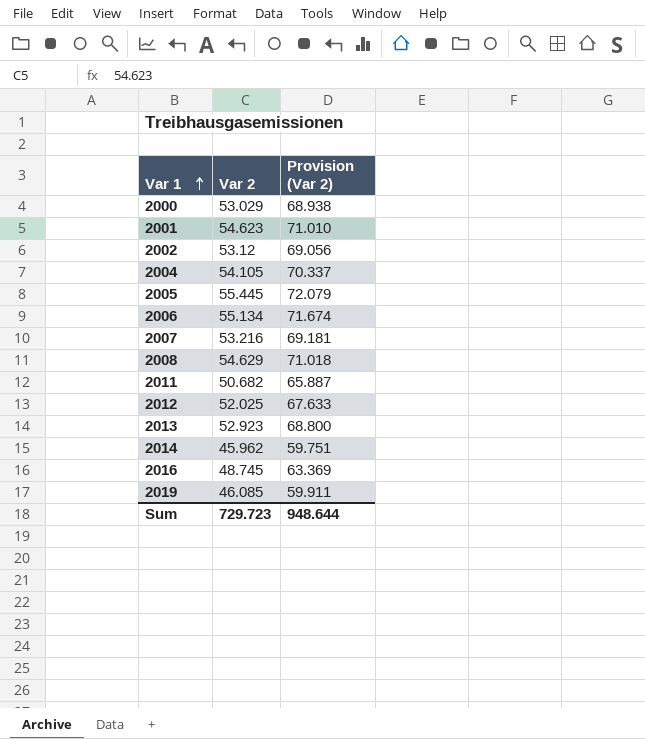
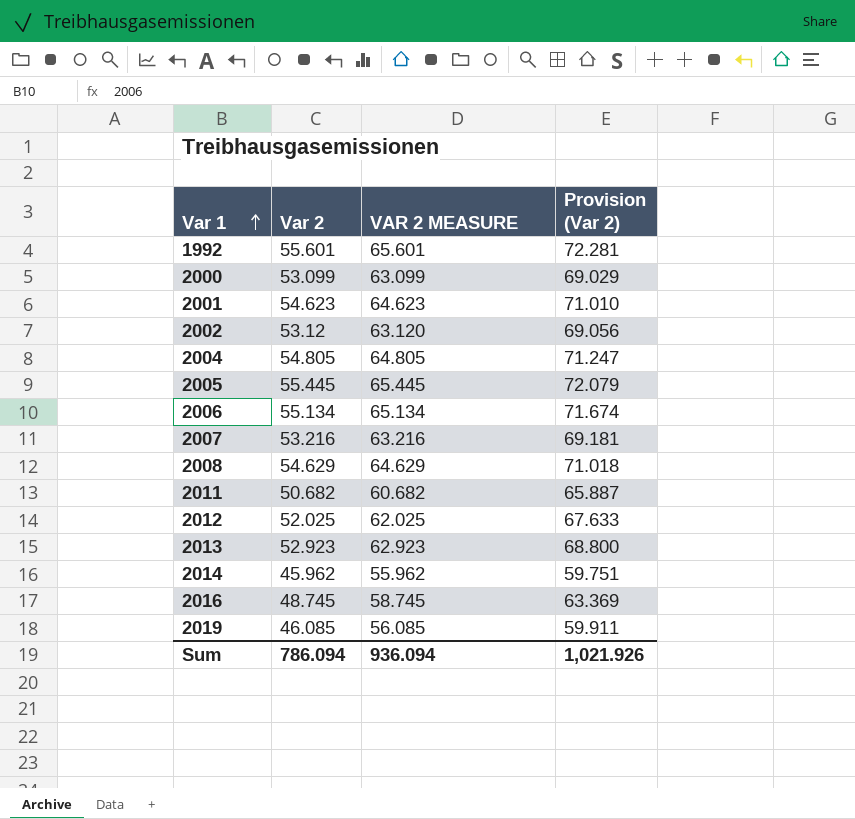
column VAR 2 MEASURE | formula: none -> [Var 2] + 10
row 1992: none -> 55.601 | 65.601 | 72.281
2000 | Var 2: 53.029 -> 53.099
2000 | Provision (Var 2): 68.938 -> 69.029
2004 | Var 2: 54.105 -> 54.805
2004 | Provision (Var 2): 70.337 -> 71.247
Sum | Var 2: 729.723 -> 786.094
Sum | Provision (Var 2): 948.644 -> 1,021.926

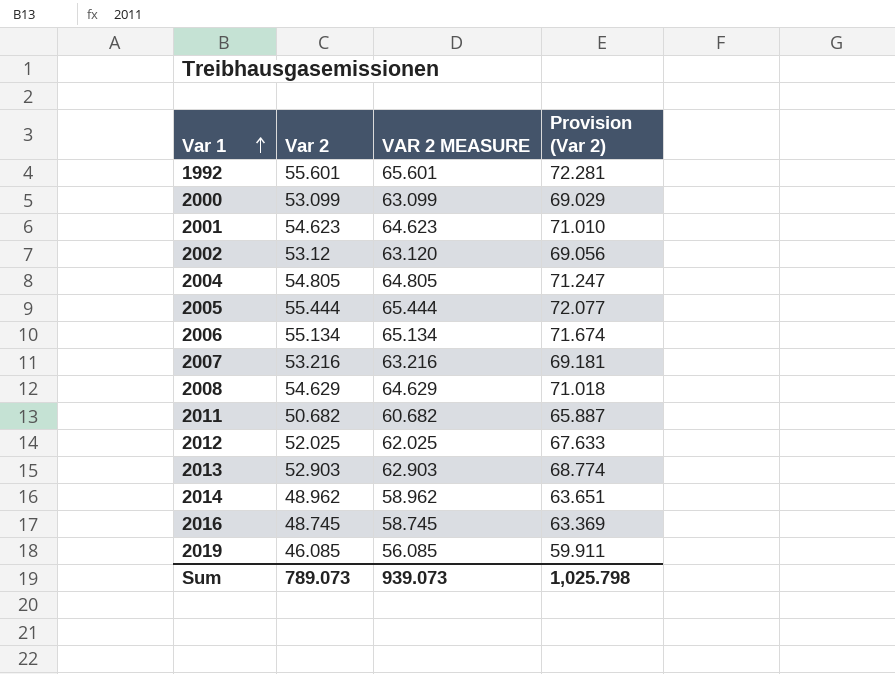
2005 | Var 2: 55.445 -> 55.444
2005 | VAR 2 MEASURE: 65.445 -> 65.444
2005 | Provision (Var 2): 72.079 -> 72.077
2013 | Var 2: 52.923 -> 52.903
2013 | VAR 2 MEASURE: 62.923 -> 62.903
2013 | Provision (Var 2): 68.800 -> 68.774
2014 | Var 2: 45.962 -> 48.962
2014 | VAR 2 MEASURE: 55.962 -> 58.962
2014 | Provision (Var 2): 59.751 -> 63.651
Sum | Var 2: 786.094 -> 789.073
Sum | VAR 2 MEASURE: 936.094 -> 939.073
Sum | Provision (Var 2): 1,021.926 -> 1,025.798

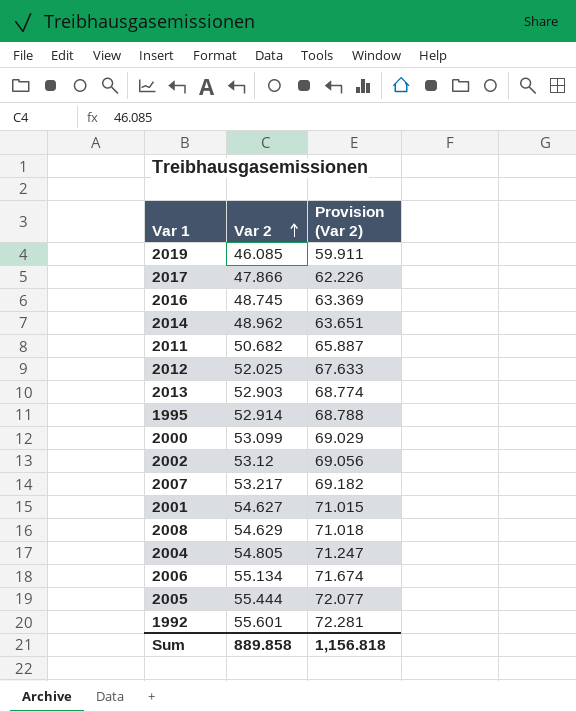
row order: Var 1 ascending -> Var 2 ascending
column VAR 2 MEASURE | formula: [Var 2] + 10 -> none
row 2017: none -> 47.866 | 62.226
row 1995: none -> 52.914 | 68.788
2007 | Var 2: 53.216 -> 53.217
2007 | Provision (Var 2): 69.181 -> 69.182
2001 | Var 2: 54.623 -> 54.627
2001 | Provision (Var 2): 71.010 -> 71.015
Sum | Var 2: 789.073 -> 889.858
Sum | Provision (Var 2): 1,025.798 -> 1,156.818

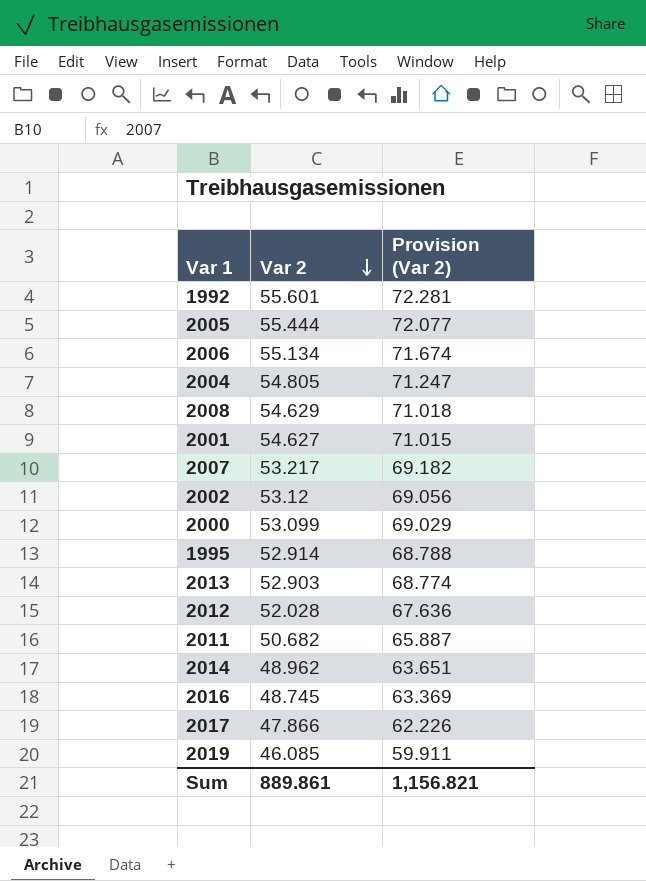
row order: Var 2 ascending -> Var 2 descending
2012 | Var 2: 52.025 -> 52.028
2012 | Provision (Var 2): 67.633 -> 67.636
Sum | Var 2: 889.858 -> 889.861
Sum | Provision (Var 2): 1,156.818 -> 1,156.821

